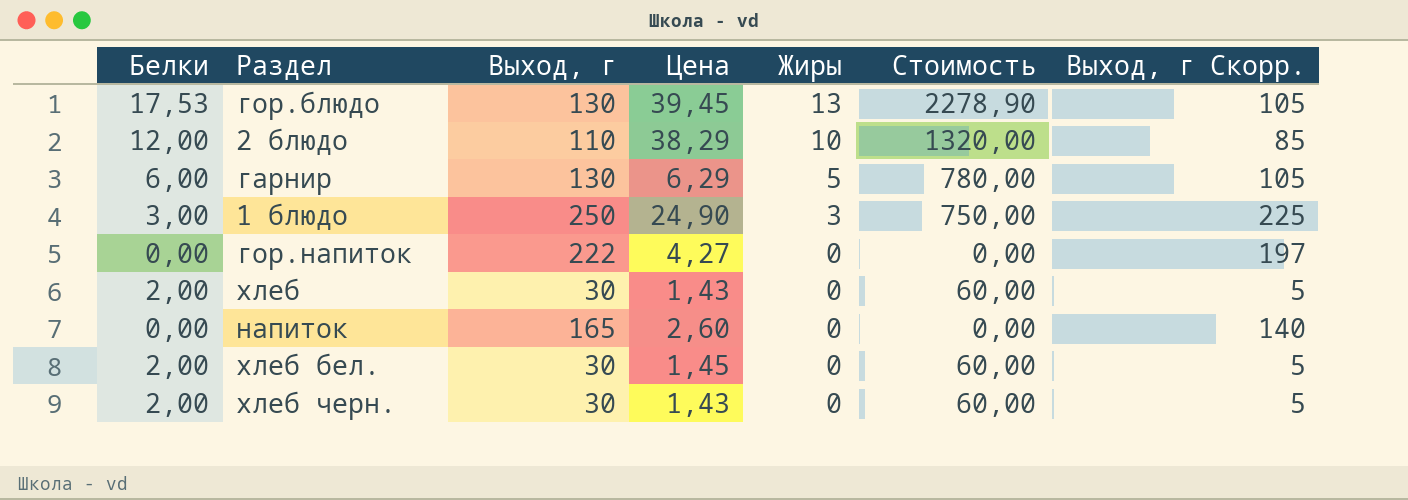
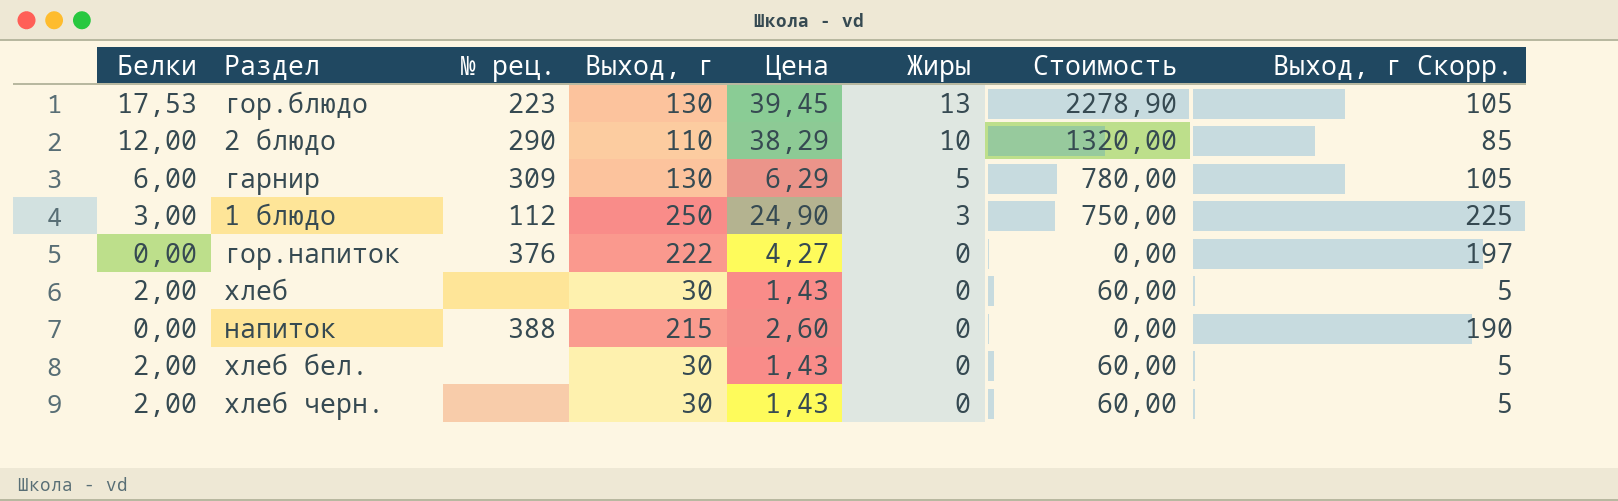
column № рец. | position: none -> 3
напиток | Выход, г: 165 -> 215
напиток | Выход, г Скорр.: 140 -> 190
хлеб бел. | Цена: 1,45 -> 1,43

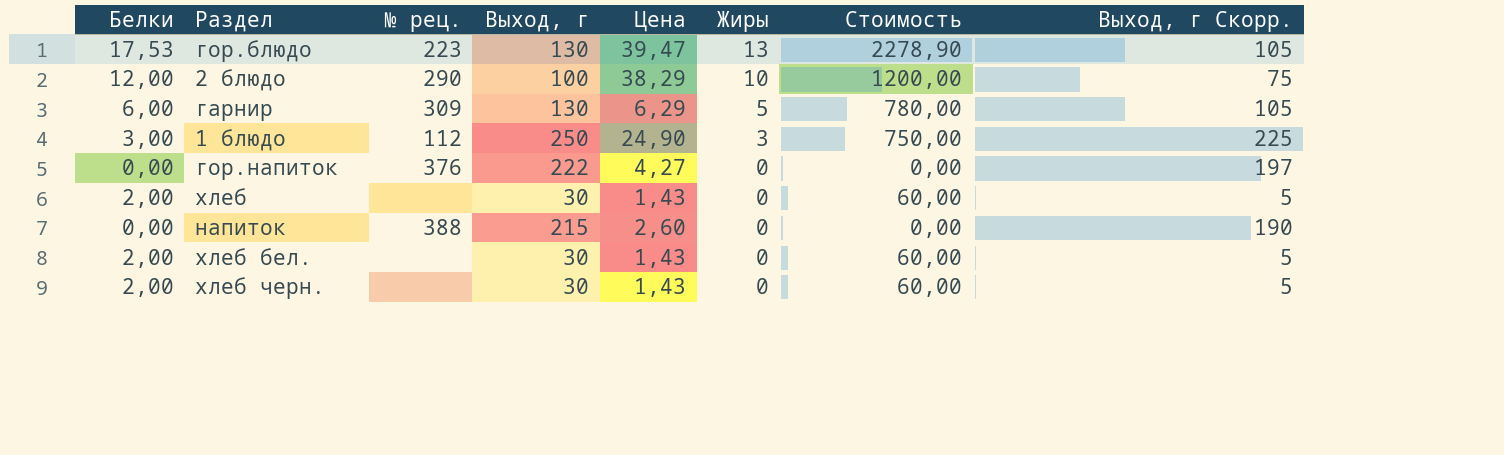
гор.блюдо | Цена: 39,45 -> 39,47
2 блюдо | Выход, г: 110 -> 100
2 блюдо | Стоимость: 1320,00 -> 1200,00
2 блюдо | Выход, г Скорр.: 85 -> 75

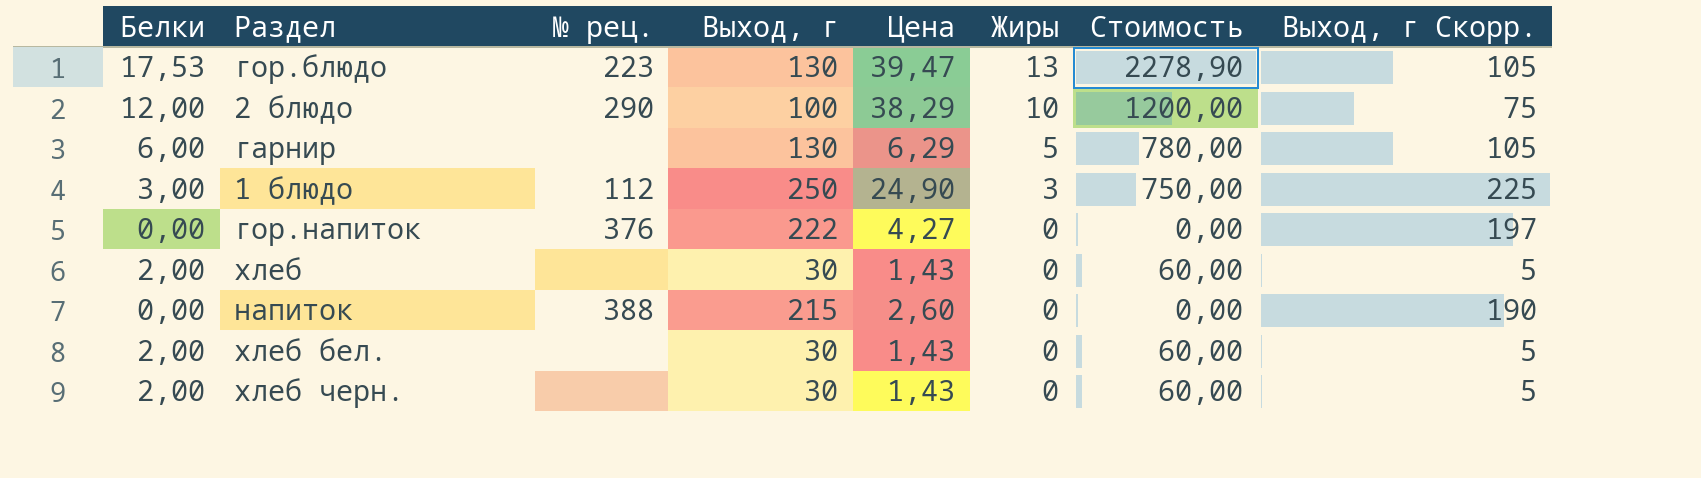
гарнир | № рец.: 309 -> none

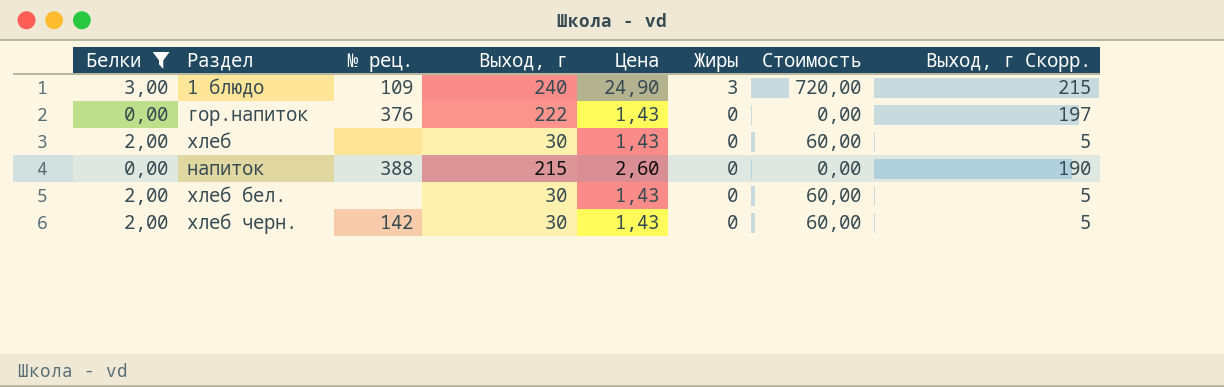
filter: none -> Белки <= 3,00
1 блюдо | № рец.: 112 -> 109
1 блюдо | Выход, г: 250 -> 240
1 блюдо | Стоимость: 750,00 -> 720,00
1 блюдо | Выход, г Скорр.: 225 -> 215
гор.напиток | Цена: 4,27 -> 1,43
хлеб черн. | № рец.: none -> 142

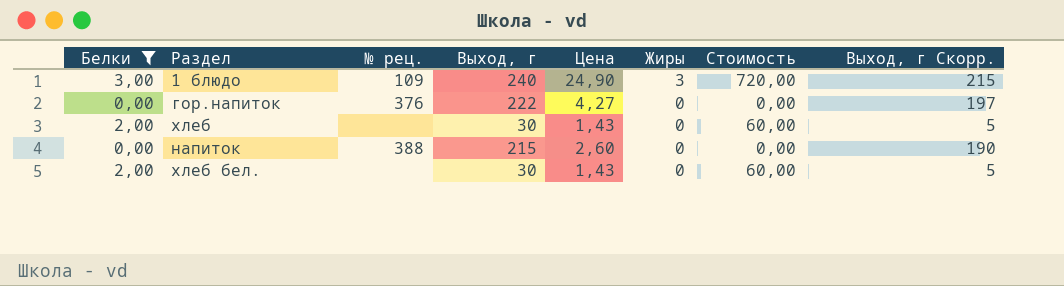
row хлеб черн.: 2,00 | 142 | 30 | 1,43 | 0 | 60,00 | 5 -> none
гор.напиток | Цена: 1,43 -> 4,27

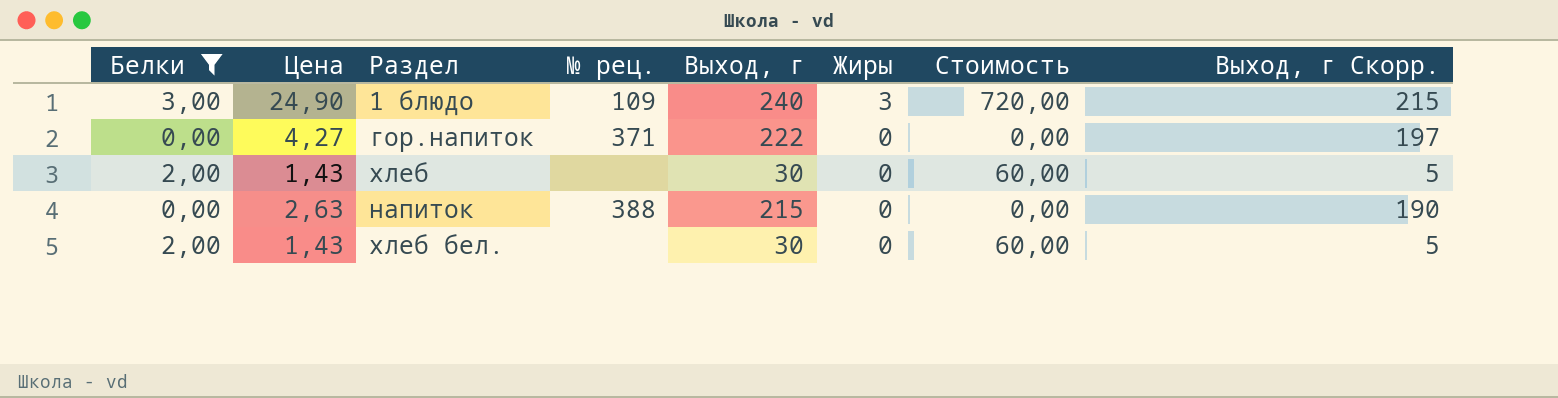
column Цена | position: 5 -> 2
гор.напиток | № рец.: 376 -> 371
напиток | Цена: 2,60 -> 2,63

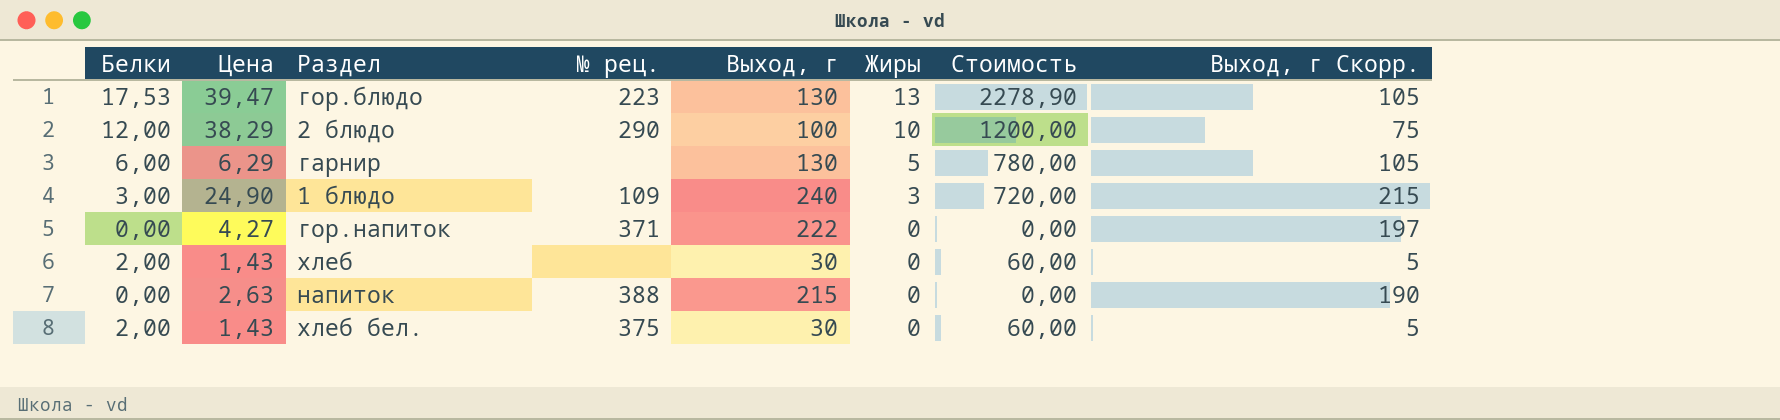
filter: Белки <= 3,00 -> none
хлеб бел. | № рец.: none -> 375

